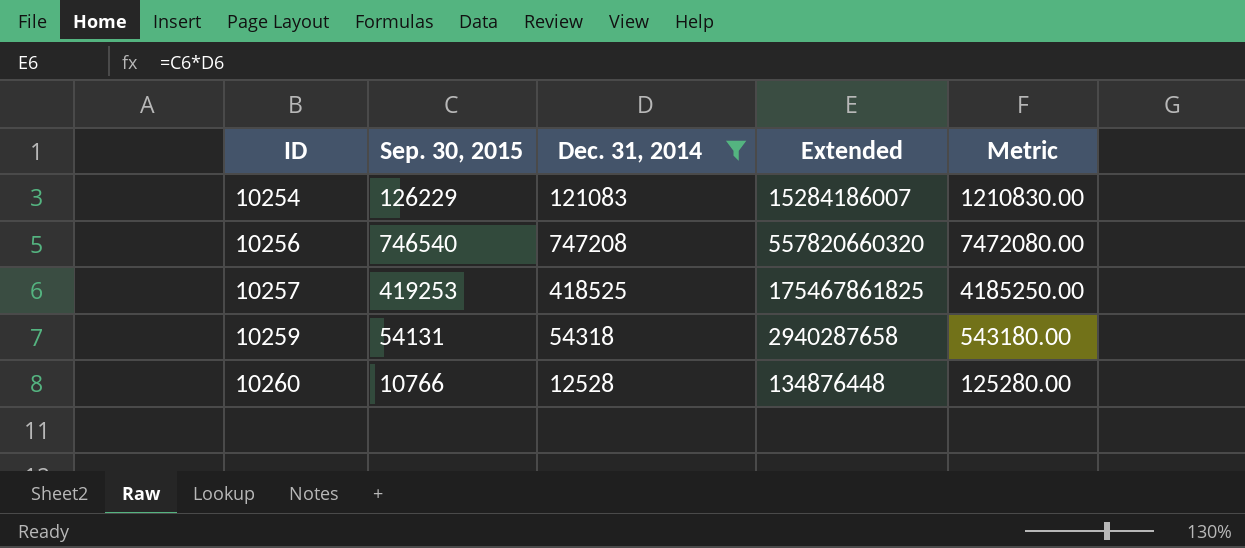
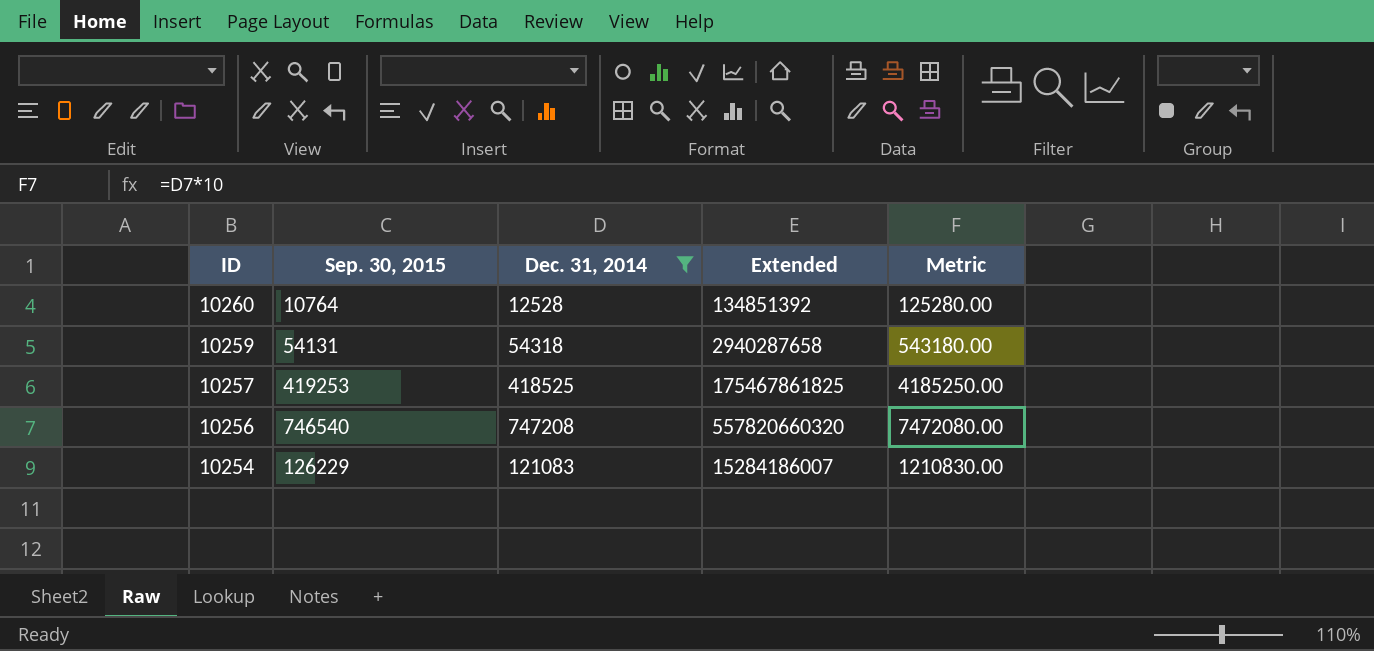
row order: ID ascending -> ID descending
10260 | Sep. 30, 2015: 10766 -> 10764
10260 | Extended: 134876448 -> 134851392

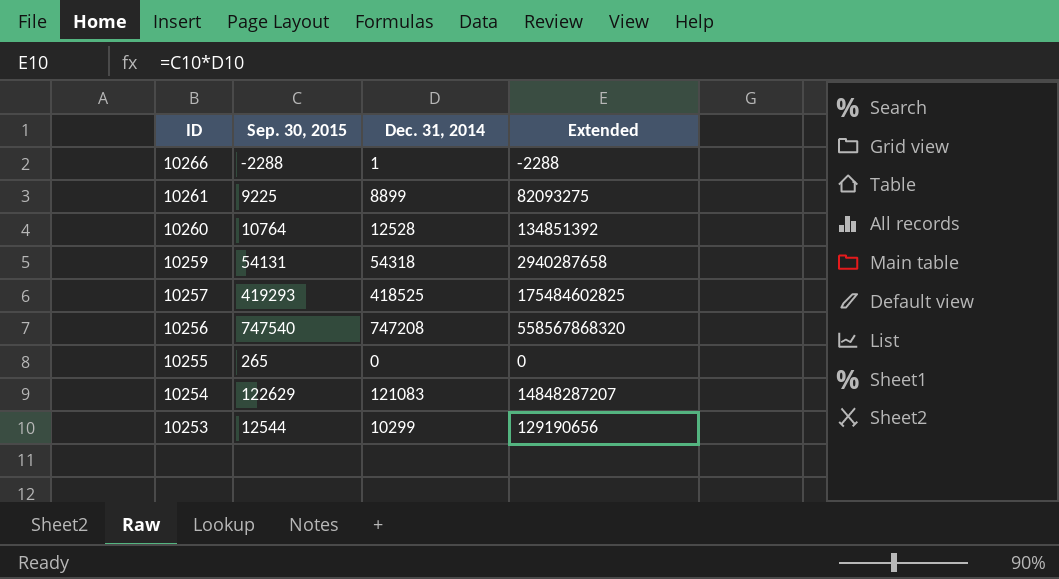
filter: Dec. 31, 2014 >= 12528 -> none
column Metric | formula: [Dec. 31, 2014] * 10 -> none
10257 | Sep. 30, 2015: 419253 -> 419293
10257 | Extended: 175467861825 -> 175484602825
10256 | Sep. 30, 2015: 746540 -> 747540
10256 | Extended: 557820660320 -> 558567868320
10254 | Sep. 30, 2015: 126229 -> 122629
10254 | Extended: 15284186007 -> 14848287207

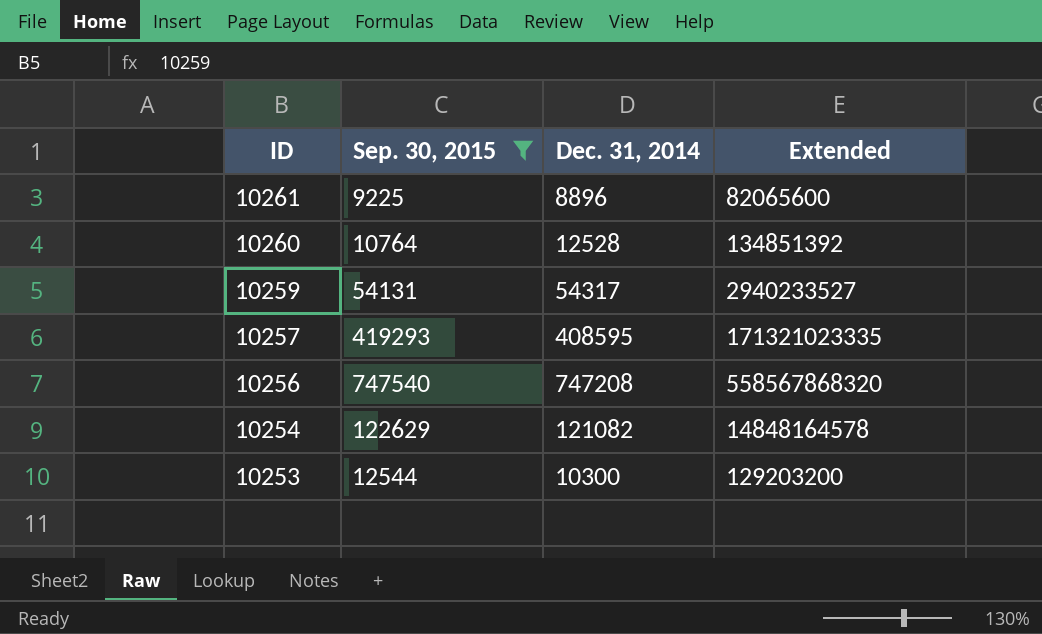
filter: none -> Sep. 30, 2015 >= 9225
10261 | Dec. 31, 2014: 8899 -> 8896
10261 | Extended: 82093275 -> 82065600
10259 | Dec. 31, 2014: 54318 -> 54317
10259 | Extended: 2940287658 -> 2940233527
10257 | Dec. 31, 2014: 418525 -> 408595
10257 | Extended: 175484602825 -> 171321023335
10254 | Dec. 31, 2014: 121083 -> 121082
10254 | Extended: 14848287207 -> 14848164578
10253 | Dec. 31, 2014: 10299 -> 10300
10253 | Extended: 129190656 -> 129203200

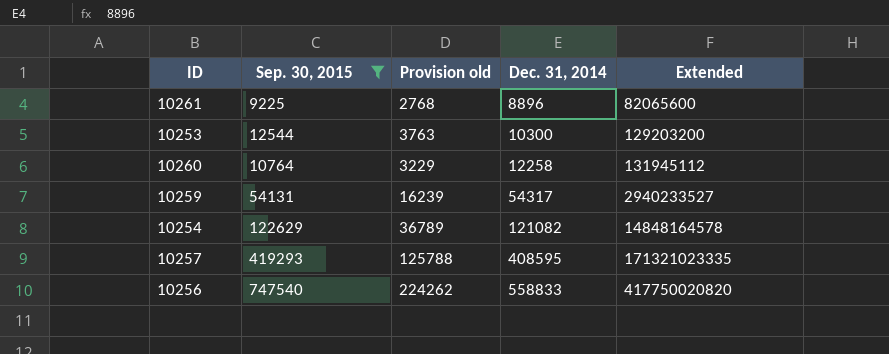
row order: ID descending -> Dec. 31, 2014 ascending
column Provision old | formula: none -> [Sep. 30, 2015] * 0.3
10260 | Dec. 31, 2014: 12528 -> 12258
10260 | Extended: 134851392 -> 131945112
10256 | Dec. 31, 2014: 747208 -> 558833
10256 | Extended: 558567868320 -> 417750020820

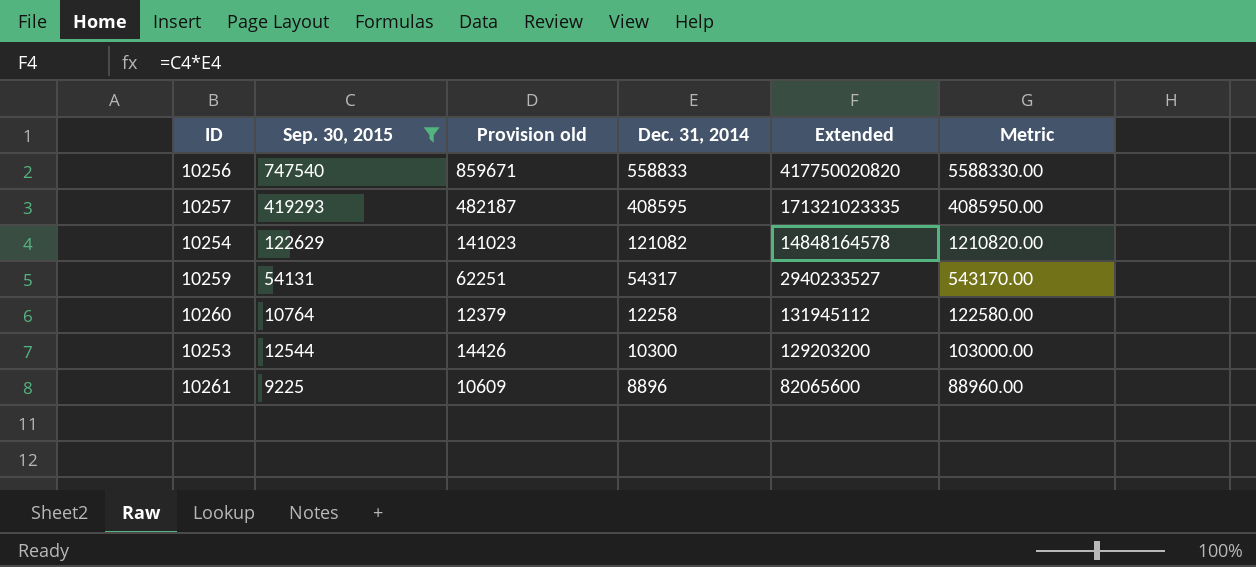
row order: Dec. 31, 2014 ascending -> Dec. 31, 2014 descending
column Provision old | formula: [Sep. 30, 2015] * 0.3 -> [Sep. 30, 2015] * 1.15
column Metric | formula: none -> [Dec. 31, 2014] * 10

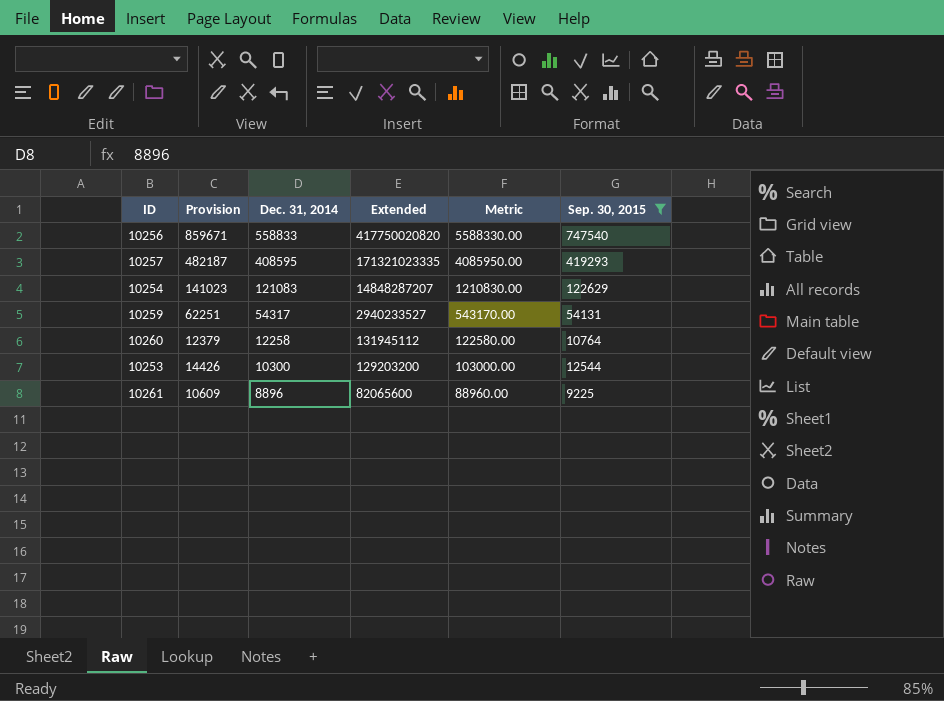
column name: Provision old -> Provision
column Sep. 30, 2015 | position: 2 -> 6
10254 | Dec. 31, 2014: 121082 -> 121083
10254 | Extended: 14848164578 -> 14848287207
10254 | Metric: 1210820.00 -> 1210830.00

